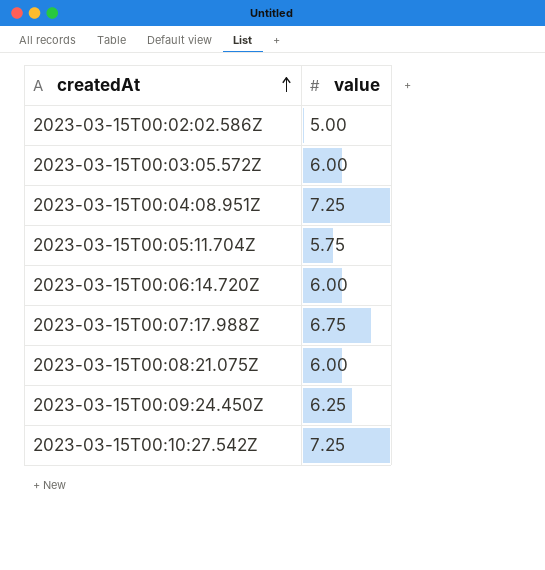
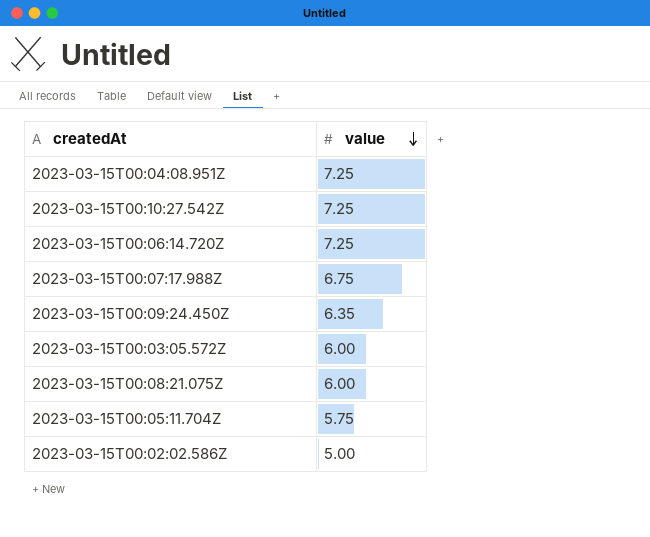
row order: createdAt ascending -> value descending
2023-03-15T00:06:14.720Z | value: 6.00 -> 7.25
2023-03-15T00:09:24.450Z | value: 6.25 -> 6.35

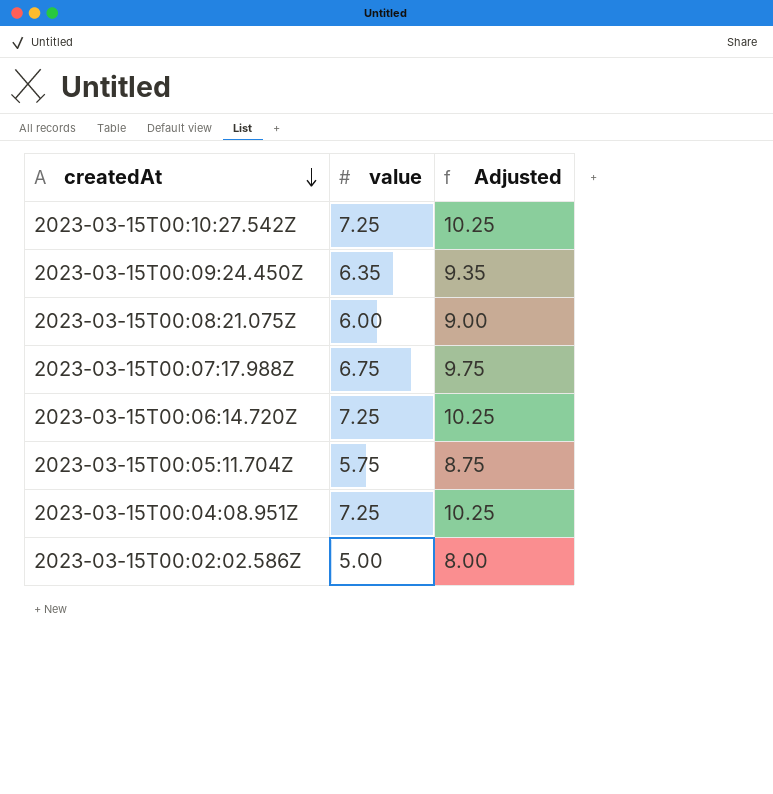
row order: value descending -> createdAt descending
column Adjusted | formula: none -> [value] + 3
row 2023-03-15T00:03:05.572Z: 6.00 -> none

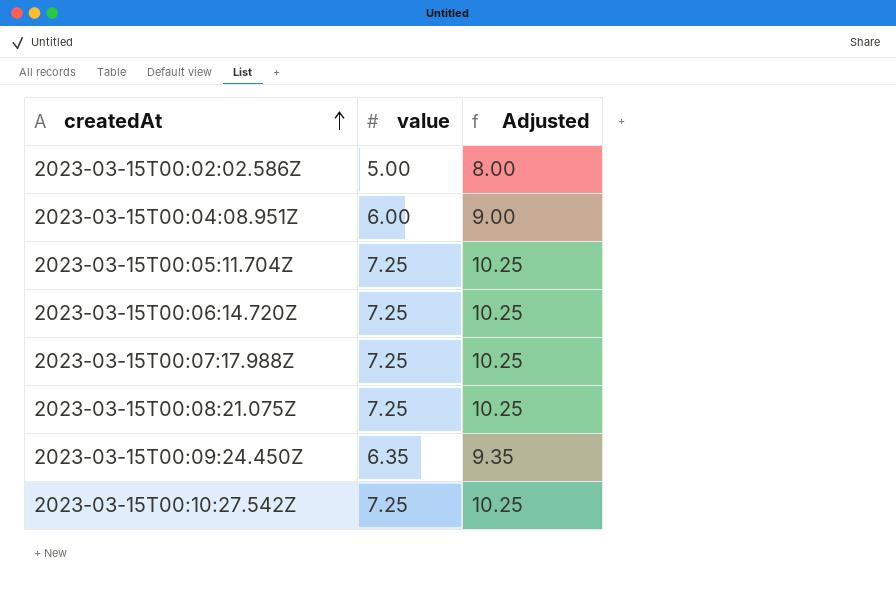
row order: createdAt descending -> createdAt ascending
2023-03-15T00:04:08.951Z | value: 7.25 -> 6.00
2023-03-15T00:04:08.951Z | Adjusted: 10.25 -> 9.00
2023-03-15T00:05:11.704Z | value: 5.75 -> 7.25
2023-03-15T00:05:11.704Z | Adjusted: 8.75 -> 10.25
2023-03-15T00:07:17.988Z | value: 6.75 -> 7.25
2023-03-15T00:07:17.988Z | Adjusted: 9.75 -> 10.25
2023-03-15T00:08:21.075Z | value: 6.00 -> 7.25
2023-03-15T00:08:21.075Z | Adjusted: 9.00 -> 10.25

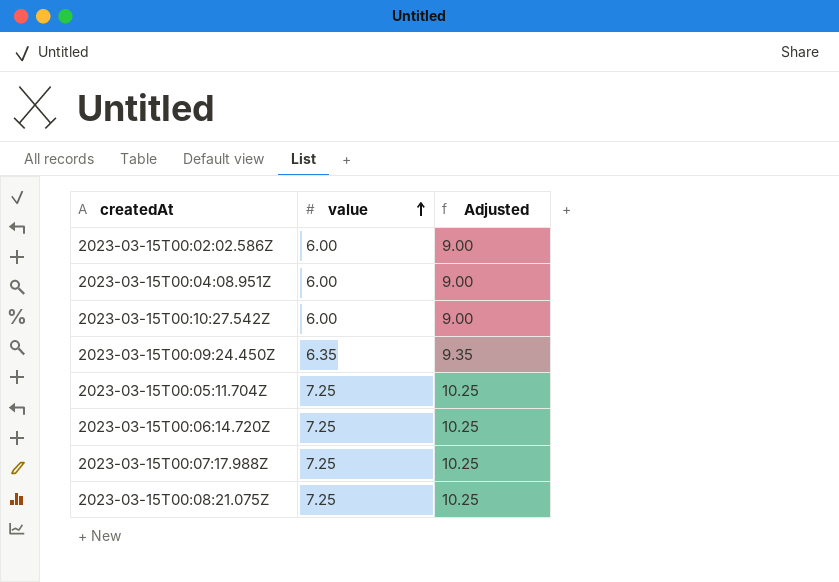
row order: createdAt ascending -> value ascending
2023-03-15T00:02:02.586Z | value: 5.00 -> 6.00
2023-03-15T00:02:02.586Z | Adjusted: 8.00 -> 9.00
2023-03-15T00:10:27.542Z | value: 7.25 -> 6.00
2023-03-15T00:10:27.542Z | Adjusted: 10.25 -> 9.00

